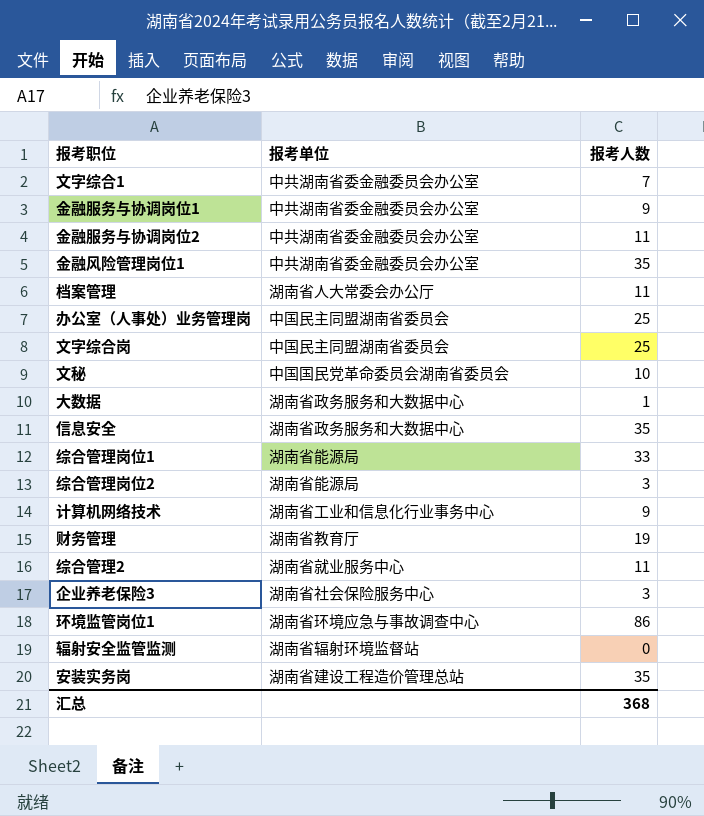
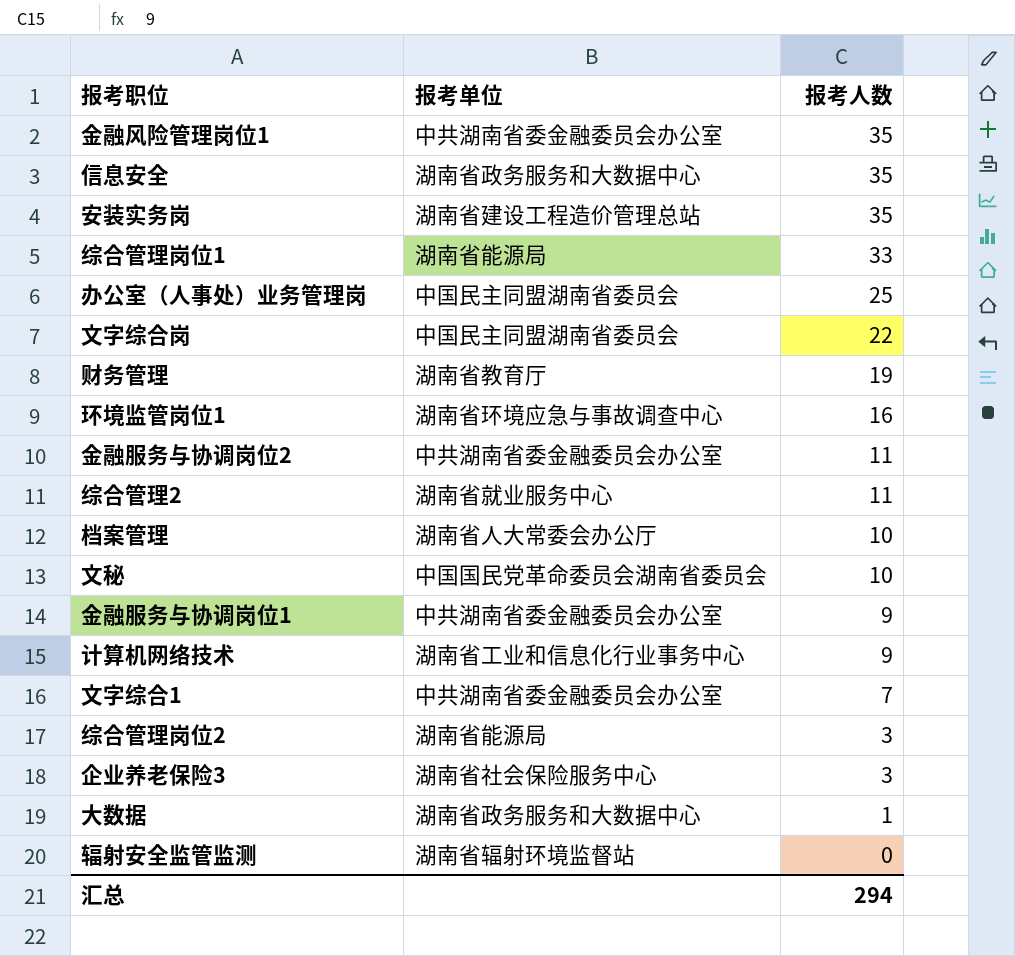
row order: none -> 报考人数 descending
文字综合岗 | 报考人数: 25 -> 22
环境监管岗位1 | 报考人数: 86 -> 16
档案管理 | 报考人数: 11 -> 10
汇总 | 报考人数: 368 -> 294

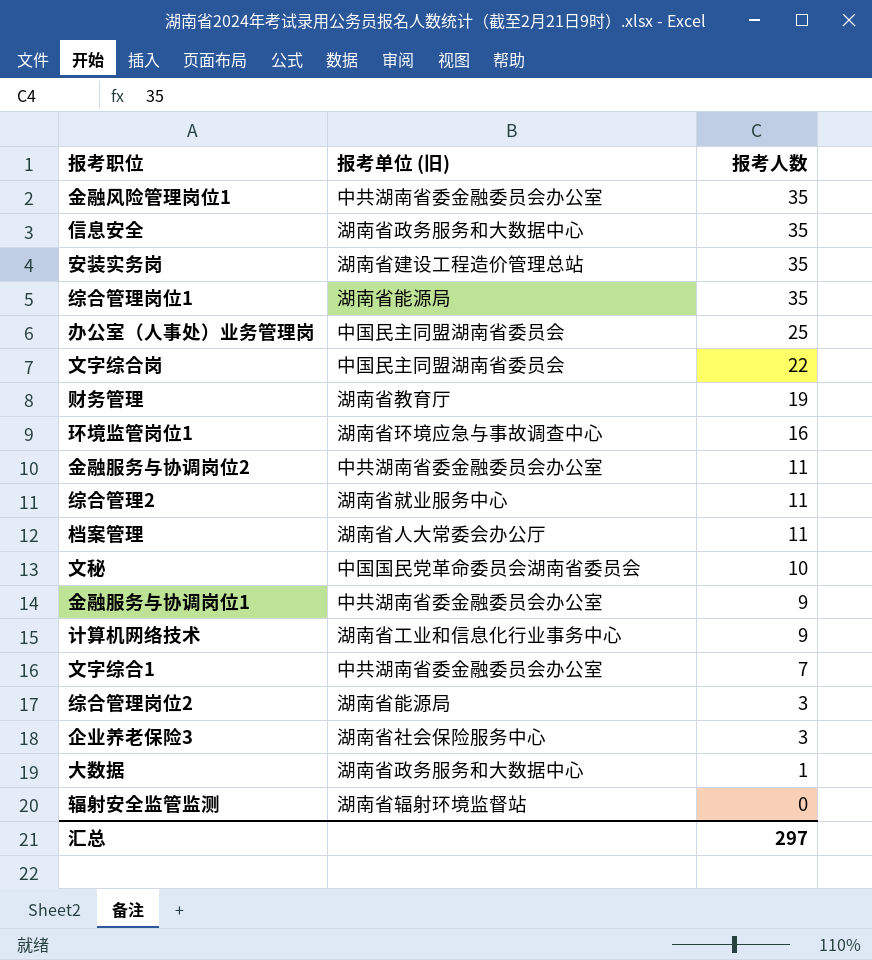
column name: 报考单位 -> 报考单位 (旧)
综合管理岗位1 | 报考人数: 33 -> 35
档案管理 | 报考人数: 10 -> 11
汇总 | 报考人数: 294 -> 297

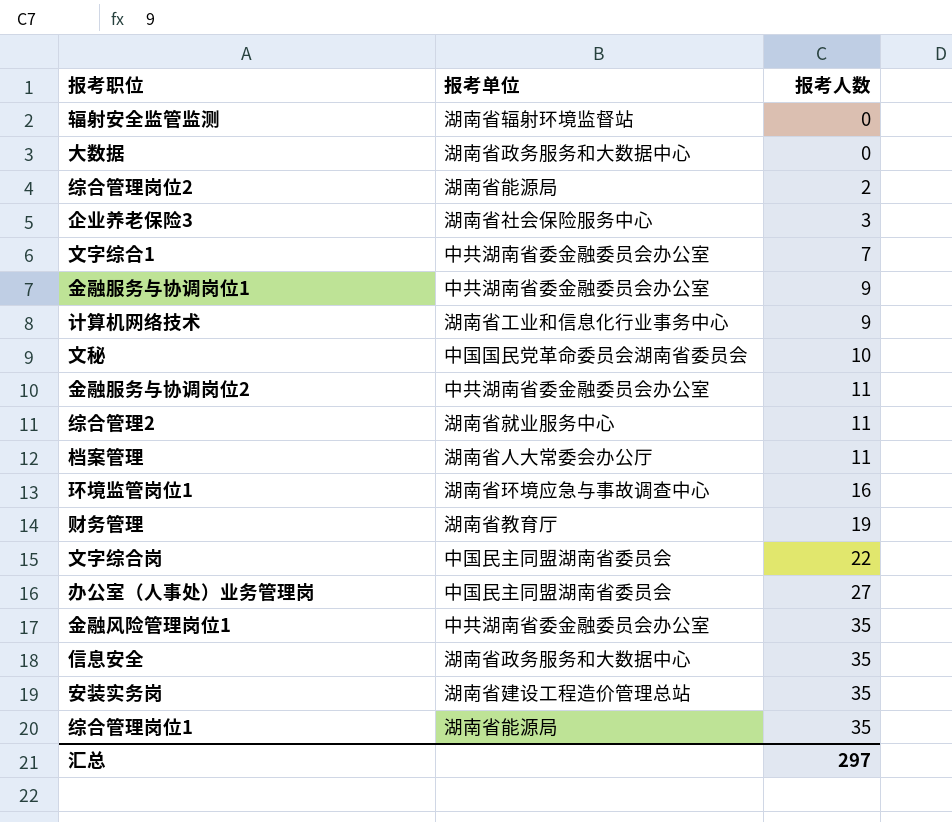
row order: 报考人数 descending -> 报考人数 ascending
column name: 报考单位 (旧) -> 报考单位
大数据 | 报考人数: 1 -> 0
综合管理岗位2 | 报考人数: 3 -> 2
办公室（人事处）业务管理岗 | 报考人数: 25 -> 27

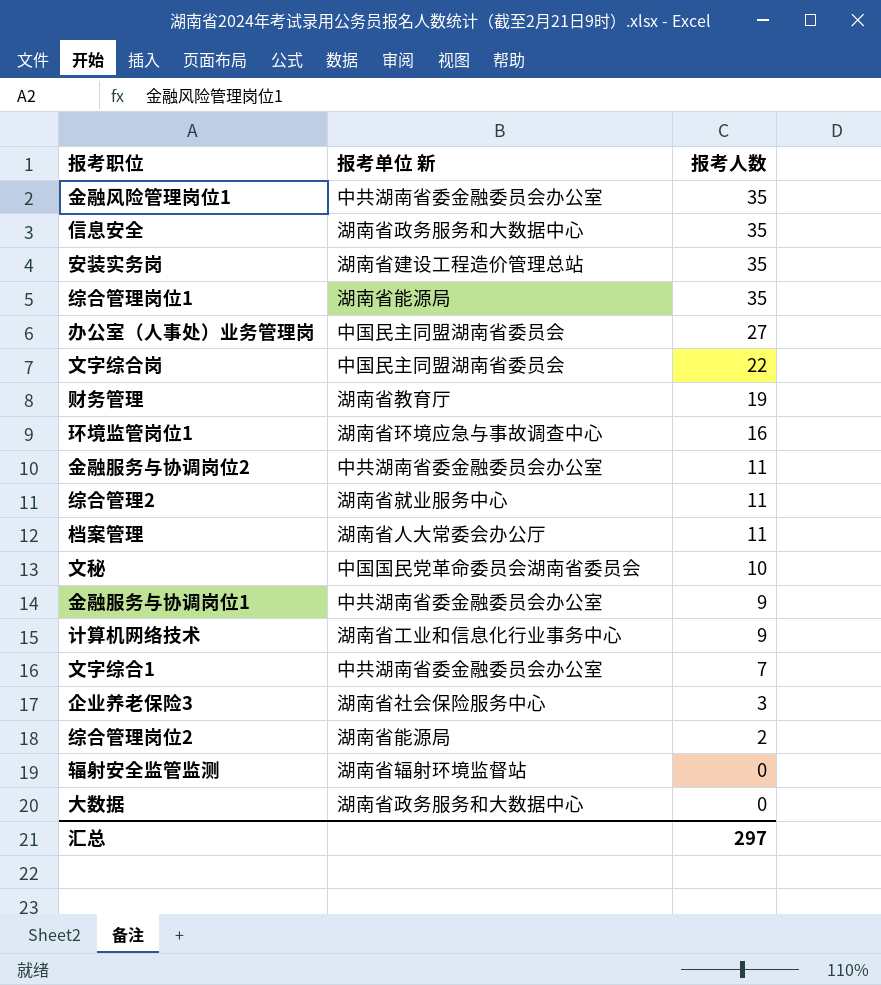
row order: 报考人数 ascending -> 报考人数 descending
column name: 报考单位 -> 报考单位 新

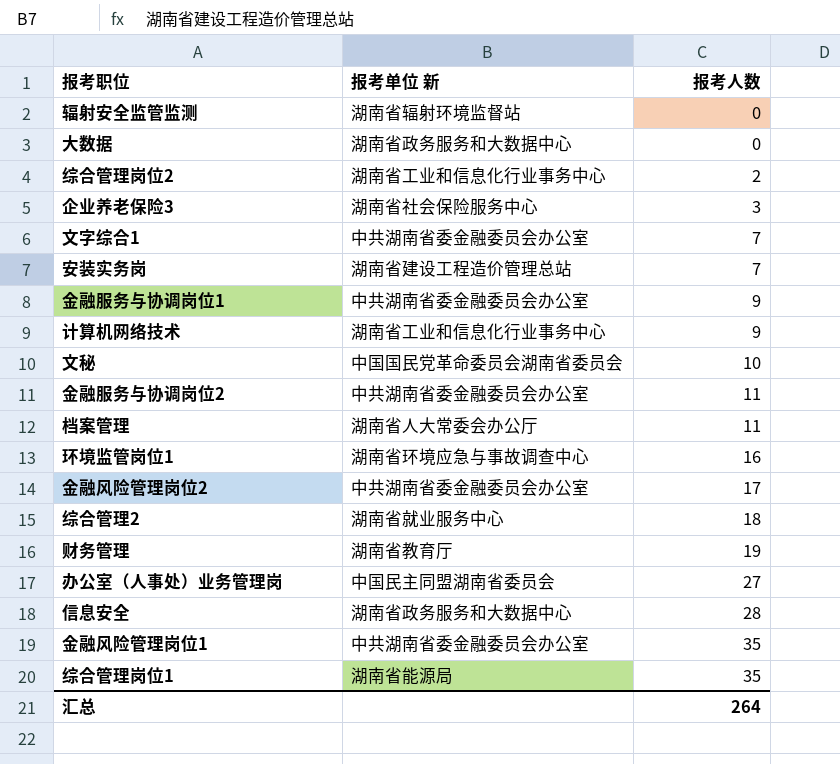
row order: 报考人数 descending -> 报考人数 ascending
row 文字综合岗: 中国民主同盟湖南省委员会 | 22 -> none
综合管理岗位2 | 报考单位 新: 湖南省能源局 -> 湖南省工业和信息化行业事务中心
安装实务岗 | 报考人数: 35 -> 7
row 金融风险管理岗位2: none -> 中共湖南省委金融委员会办公室 | 17
综合管理2 | 报考人数: 11 -> 18
信息安全 | 报考人数: 35 -> 28
汇总 | 报考人数: 297 -> 264

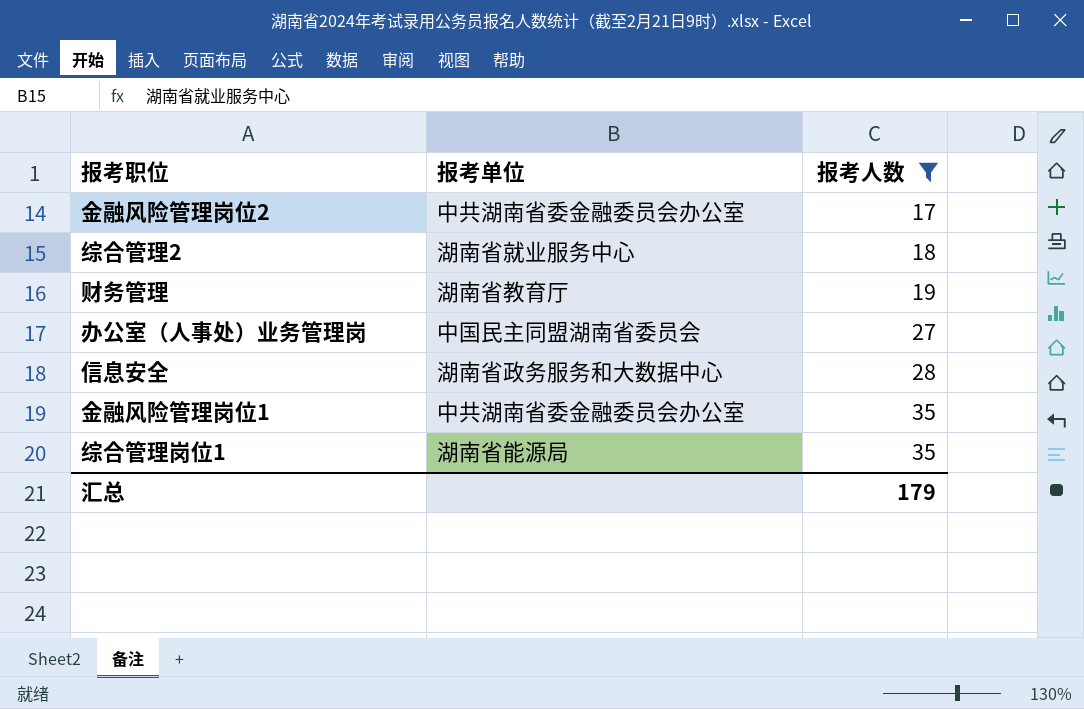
filter: none -> 报考人数 >= 17
column name: 报考单位 新 -> 报考单位
汇总 | 报考人数: 264 -> 179

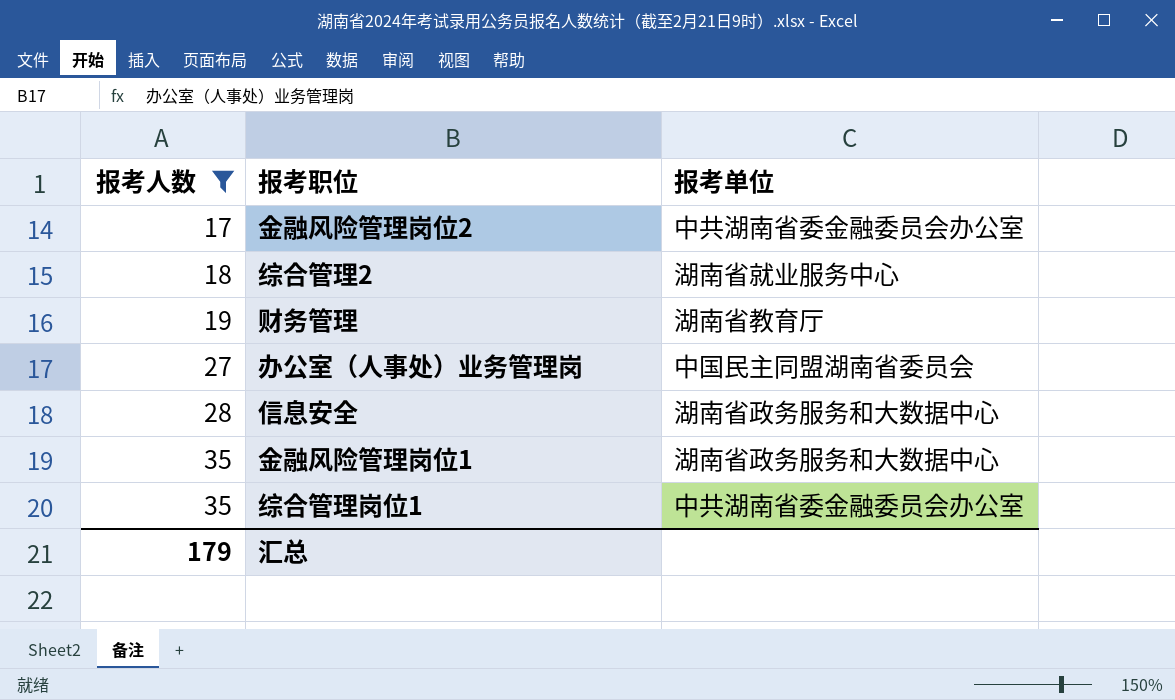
column 报考人数 | position: 3 -> 1
金融风险管理岗位1 | 报考单位: 中共湖南省委金融委员会办公室 -> 湖南省政务服务和大数据中心
综合管理岗位1 | 报考单位: 湖南省能源局 -> 中共湖南省委金融委员会办公室

